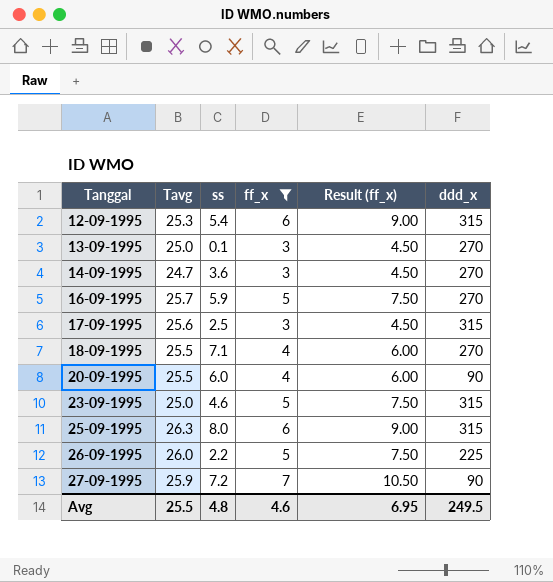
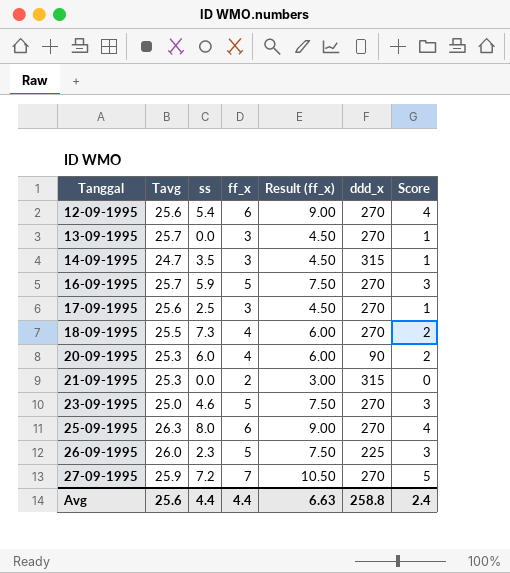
filter: ff_x != 2 -> none
column Score | formula: none -> [ff_x] - 2
12-09-1995 | Tavg: 25.3 -> 25.6
12-09-1995 | ddd_x: 315 -> 270
13-09-1995 | Tavg: 25.0 -> 25.7
13-09-1995 | ss: 0.1 -> 0.0
14-09-1995 | ss: 3.6 -> 3.5
14-09-1995 | ddd_x: 270 -> 315
17-09-1995 | ddd_x: 315 -> 270
18-09-1995 | ss: 7.1 -> 7.3
20-09-1995 | Tavg: 25.5 -> 25.3
23-09-1995 | ddd_x: 315 -> 270
25-09-1995 | ddd_x: 315 -> 270
26-09-1995 | ss: 2.2 -> 2.3
27-09-1995 | ddd_x: 90 -> 270
Avg | Tavg: 25.5 -> 25.6
Avg | ss: 4.8 -> 4.4
Avg | ff_x: 4.6 -> 4.4
Avg | Result (ff_x): 6.95 -> 6.63
Avg | ddd_x: 249.5 -> 258.8

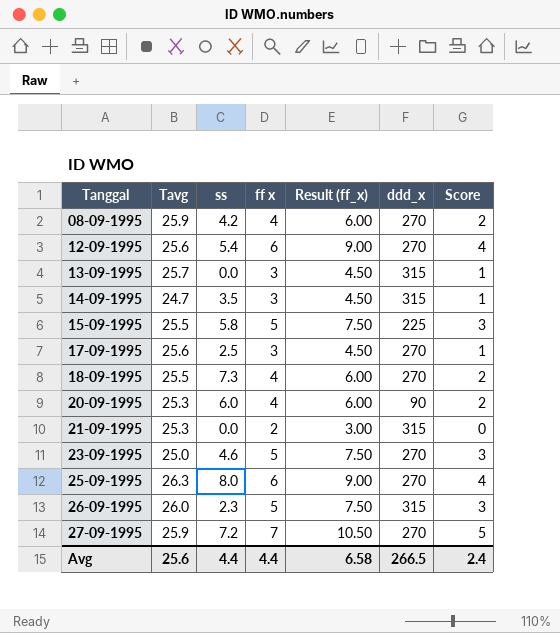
column name: ff_x -> ff x
row 16-09-1995: 25.7 | 5.9 | 5 | 7.50 | 270 | 3 -> none
row 08-09-1995: none -> 25.9 | 4.2 | 4 | 6.00 | 270 | 2
13-09-1995 | ddd_x: 270 -> 315
row 15-09-1995: none -> 25.5 | 5.8 | 5 | 7.50 | 225 | 3
26-09-1995 | ddd_x: 225 -> 315
Avg | Result (ff_x): 6.63 -> 6.58
Avg | ddd_x: 258.8 -> 266.5

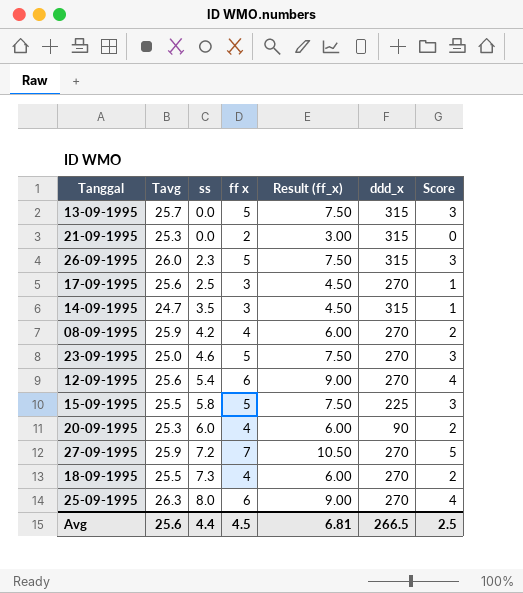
row order: Tanggal ascending -> ss ascending
13-09-1995 | ff x: 3 -> 5
13-09-1995 | Result (ff_x): 4.50 -> 7.50
13-09-1995 | Score: 1 -> 3
Avg | ff x: 4.4 -> 4.5
Avg | Result (ff_x): 6.58 -> 6.81
Avg | Score: 2.4 -> 2.5

